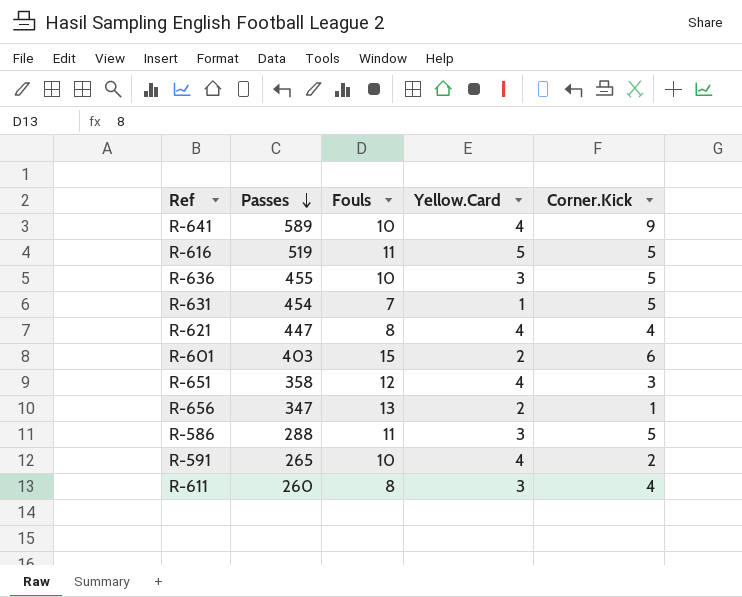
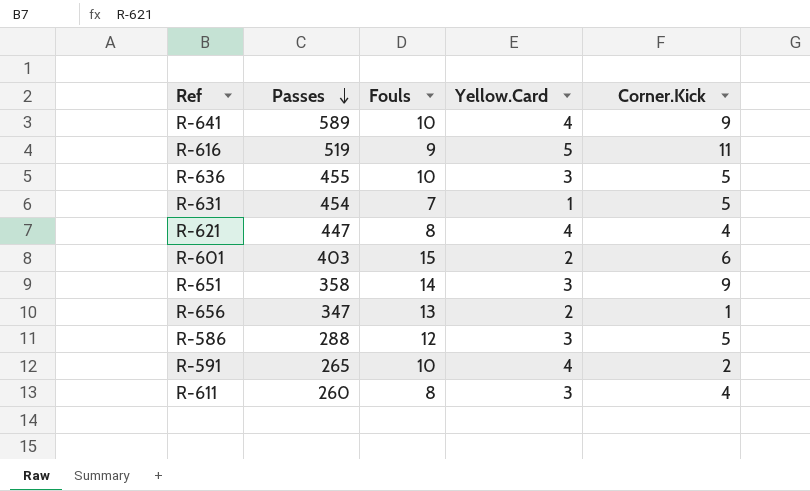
R-616 | Fouls: 11 -> 9
R-616 | Corner.Kick: 5 -> 11
R-651 | Fouls: 12 -> 14
R-651 | Yellow.Card: 4 -> 3
R-651 | Corner.Kick: 3 -> 9
R-586 | Fouls: 11 -> 12

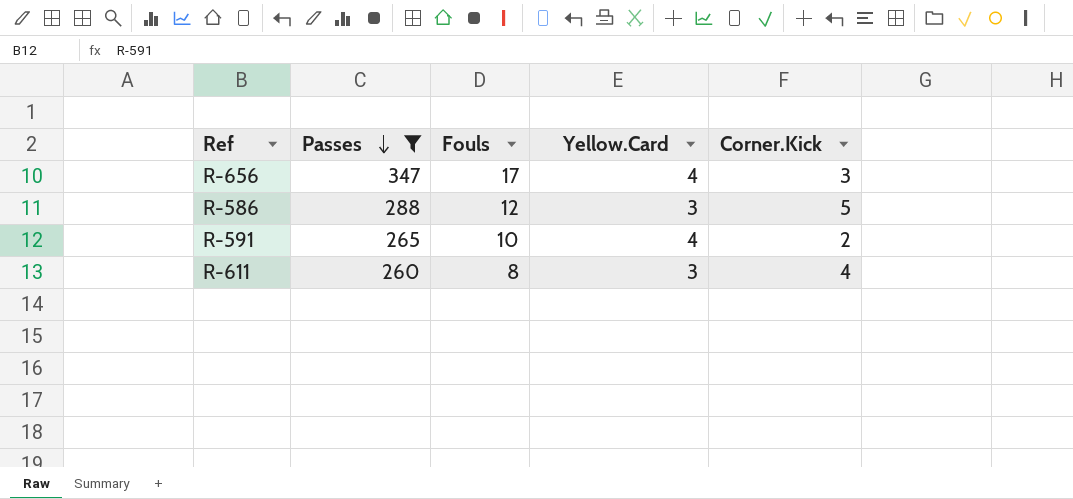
filter: none -> Passes <= 347
R-656 | Fouls: 13 -> 17
R-656 | Yellow.Card: 2 -> 4
R-656 | Corner.Kick: 1 -> 3

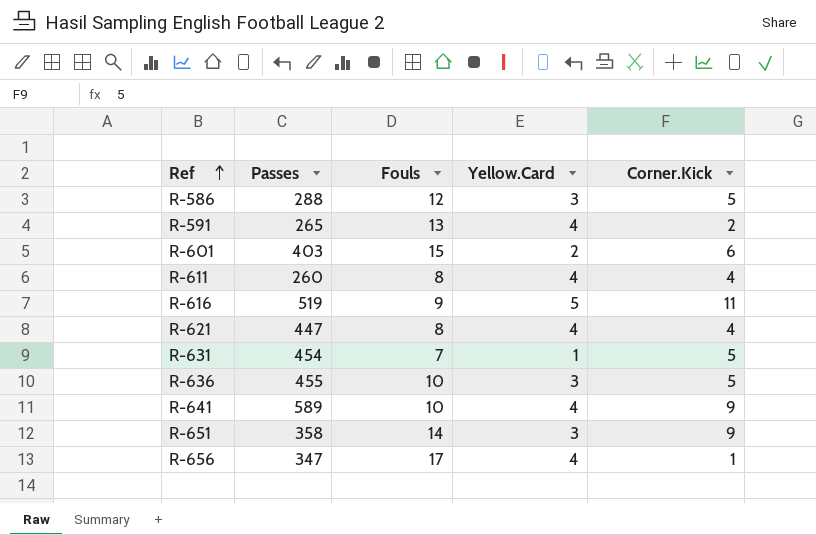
filter: Passes <= 347 -> none
row order: Passes descending -> Ref ascending
R-591 | Fouls: 10 -> 13
R-611 | Yellow.Card: 3 -> 4
R-656 | Corner.Kick: 3 -> 1

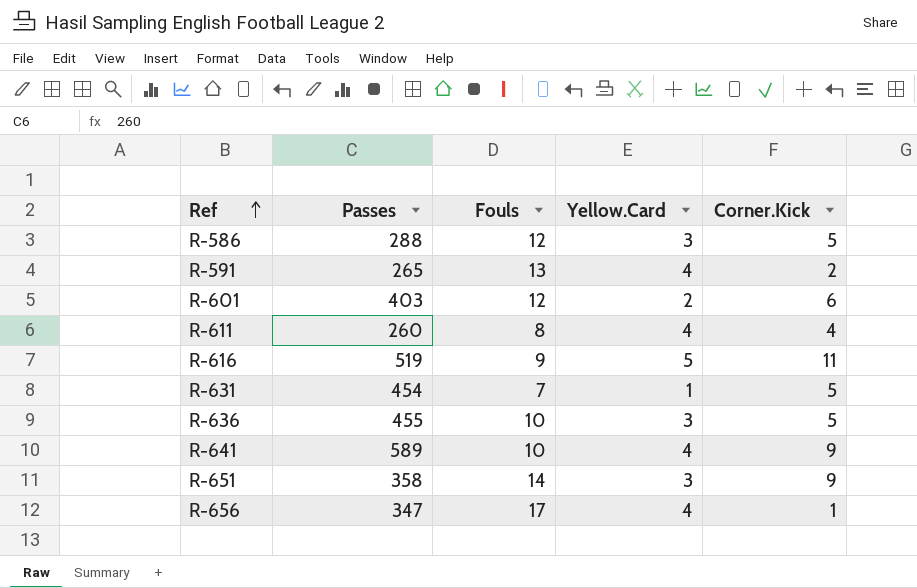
row R-621: 447 | 8 | 4 | 4 -> none
R-601 | Fouls: 15 -> 12

